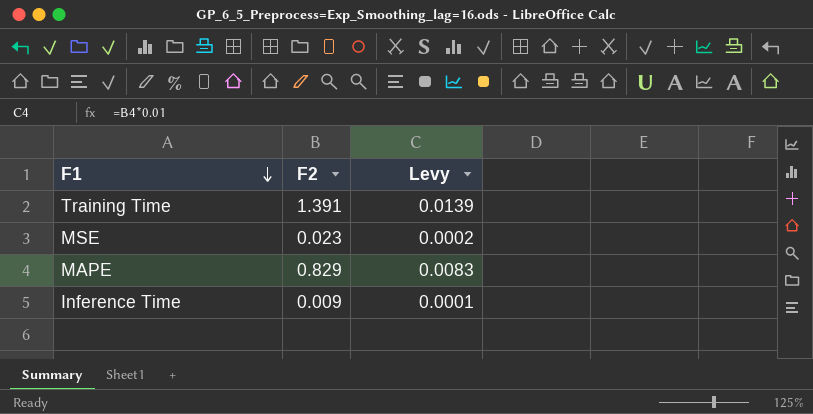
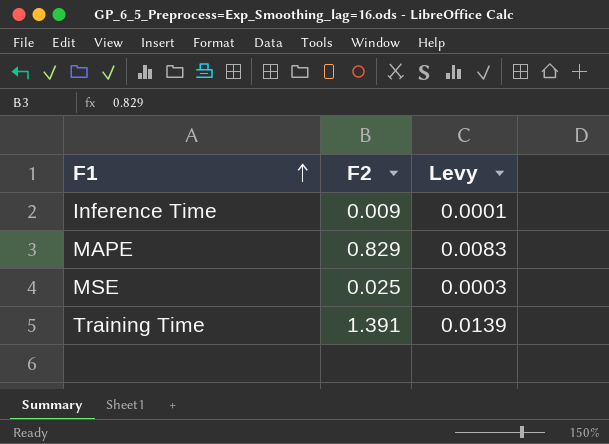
row order: F1 descending -> F1 ascending
MSE | F2: 0.023 -> 0.025
MSE | Levy: 0.0002 -> 0.0003

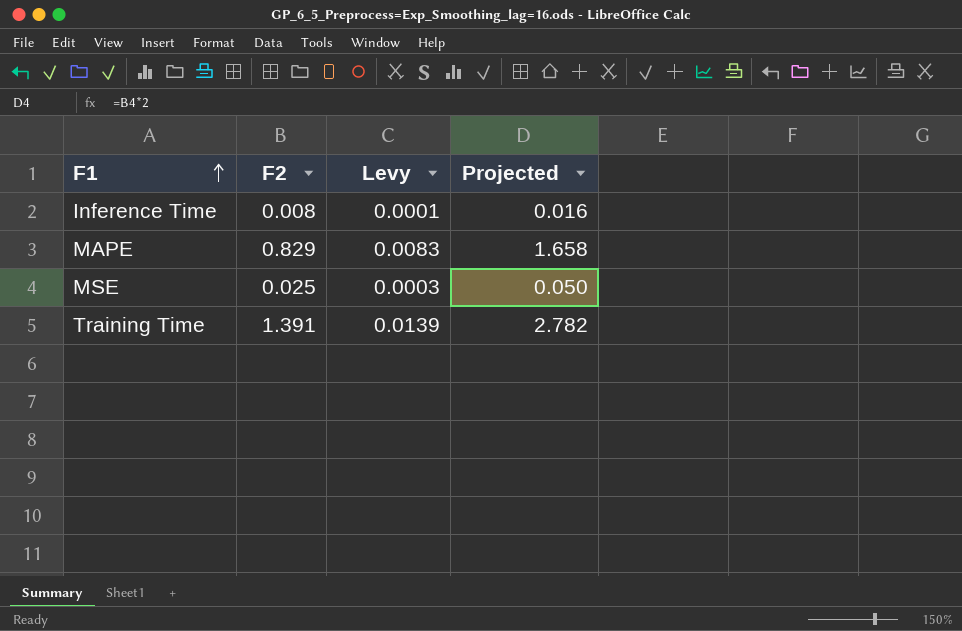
column Projected | formula: none -> [F2] * 2
Inference Time | F2: 0.009 -> 0.008

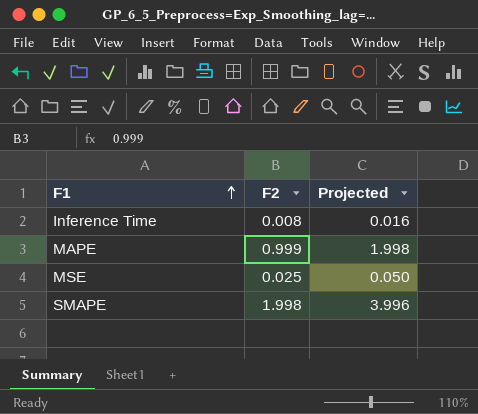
column Levy | formula: [F2] * 0.01 -> none
row Training Time: 1.391 | 0.0139 | 2.782 -> none
MAPE | F2: 0.829 -> 0.999
MAPE | Projected: 1.658 -> 1.998
row SMAPE: none -> 1.998 | 3.996

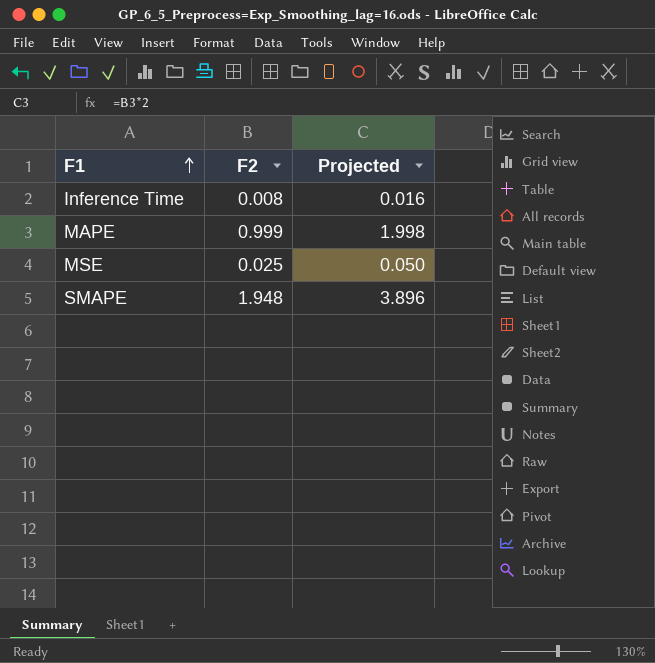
SMAPE | F2: 1.998 -> 1.948
SMAPE | Projected: 3.996 -> 3.896

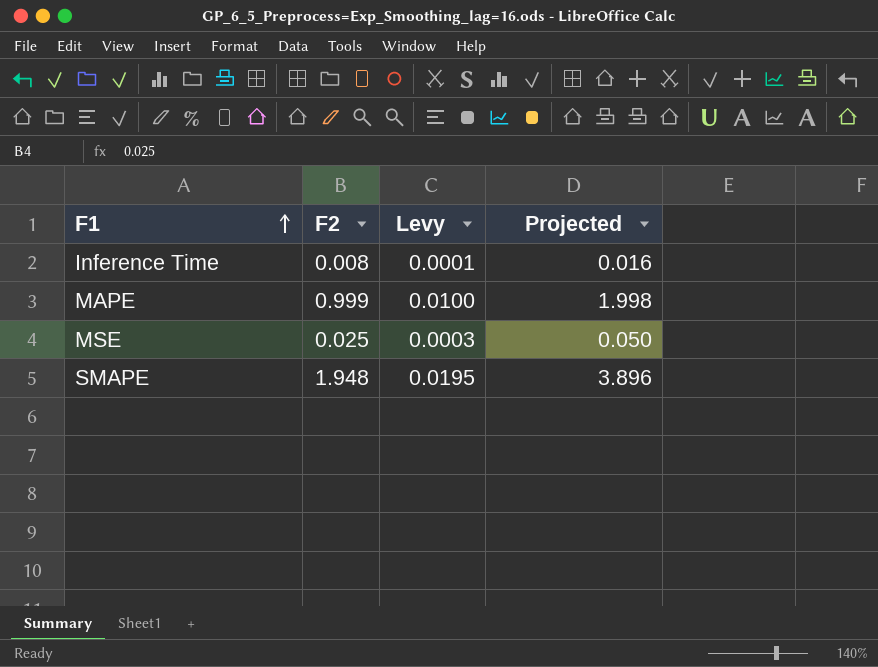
column Levy | formula: none -> [F2] * 0.01

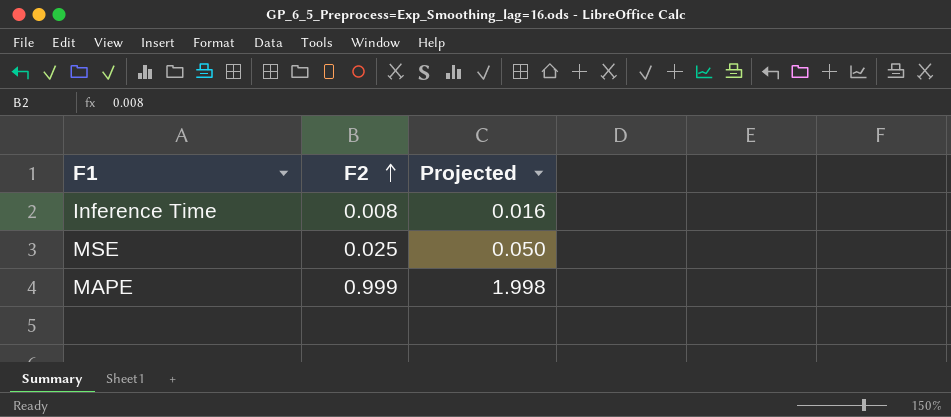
row order: F1 ascending -> F2 ascending
column Levy | formula: [F2] * 0.01 -> none
row SMAPE: 1.948 | 0.0195 | 3.896 -> none

